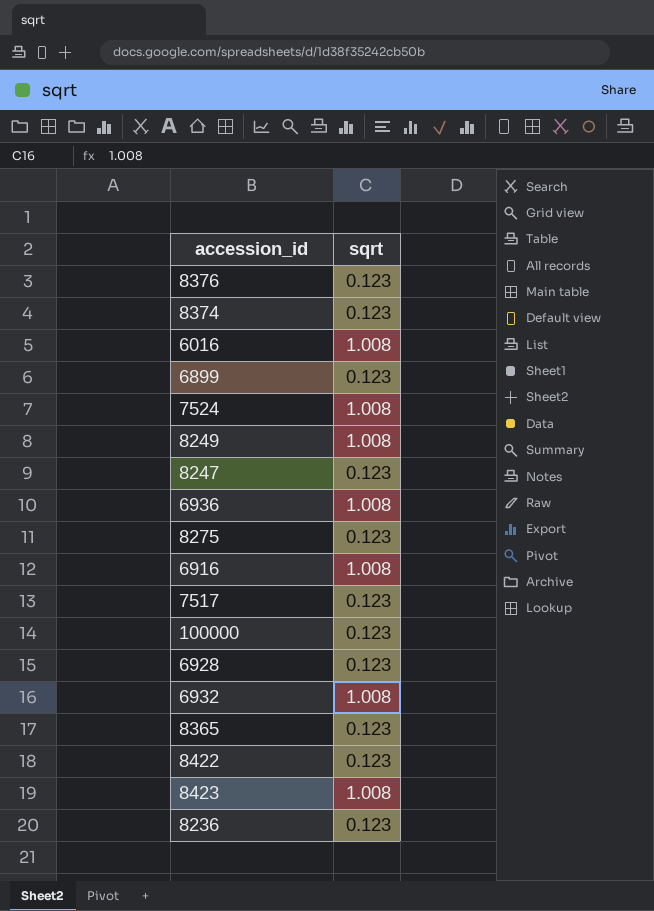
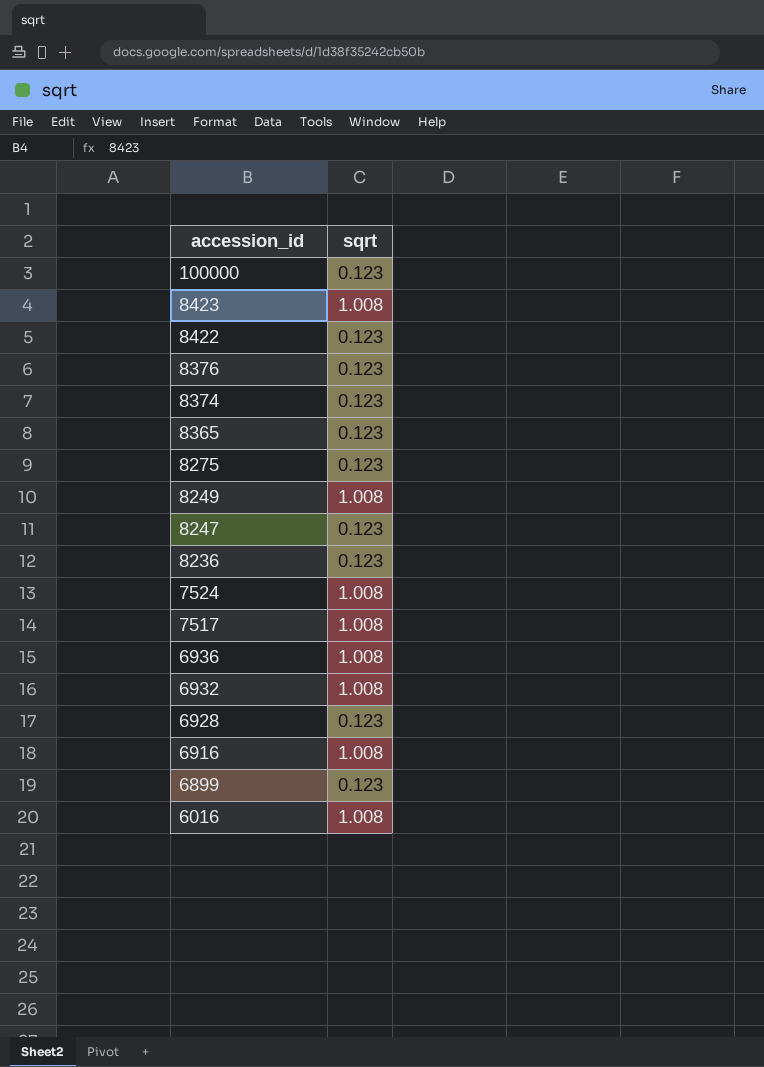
row order: none -> accession_id descending
7517 | sqrt: 0.123 -> 1.008

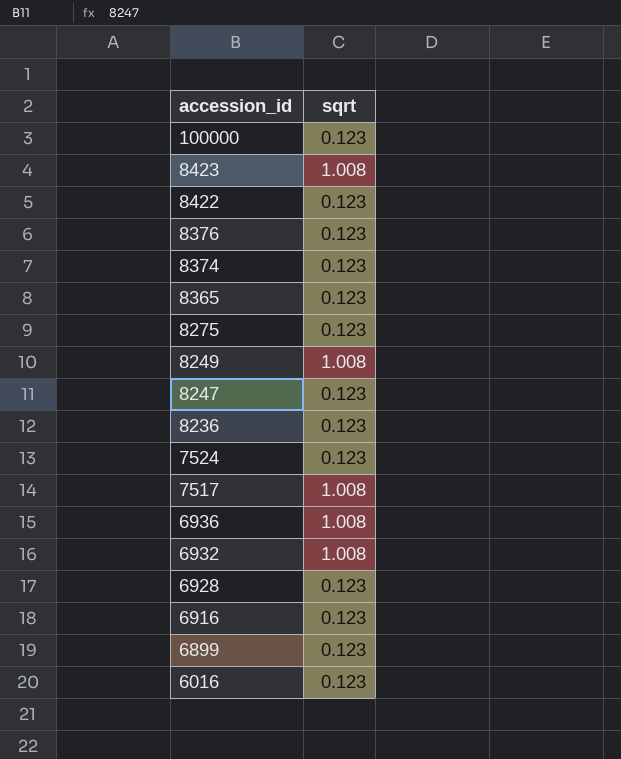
7524 | sqrt: 1.008 -> 0.123
6916 | sqrt: 1.008 -> 0.123
6016 | sqrt: 1.008 -> 0.123

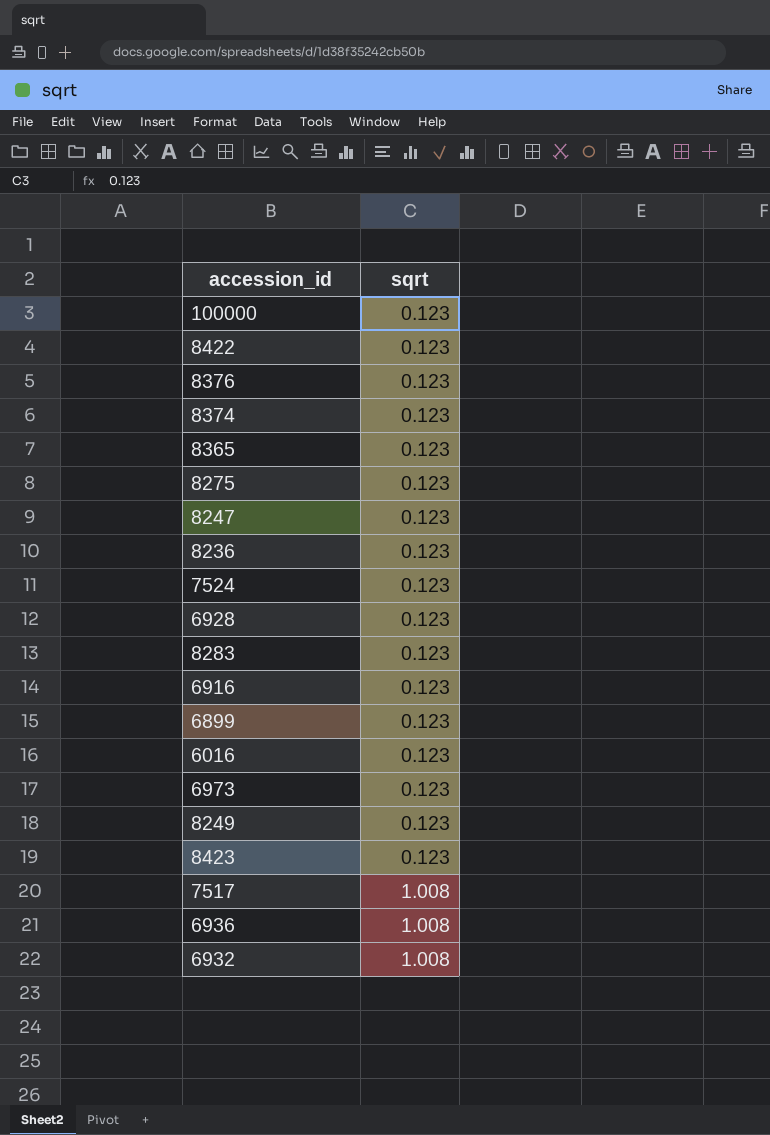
row order: accession_id descending -> sqrt ascending
row 8283: none -> 0.123
row 6973: none -> 0.123
8249 | sqrt: 1.008 -> 0.123
8423 | sqrt: 1.008 -> 0.123

